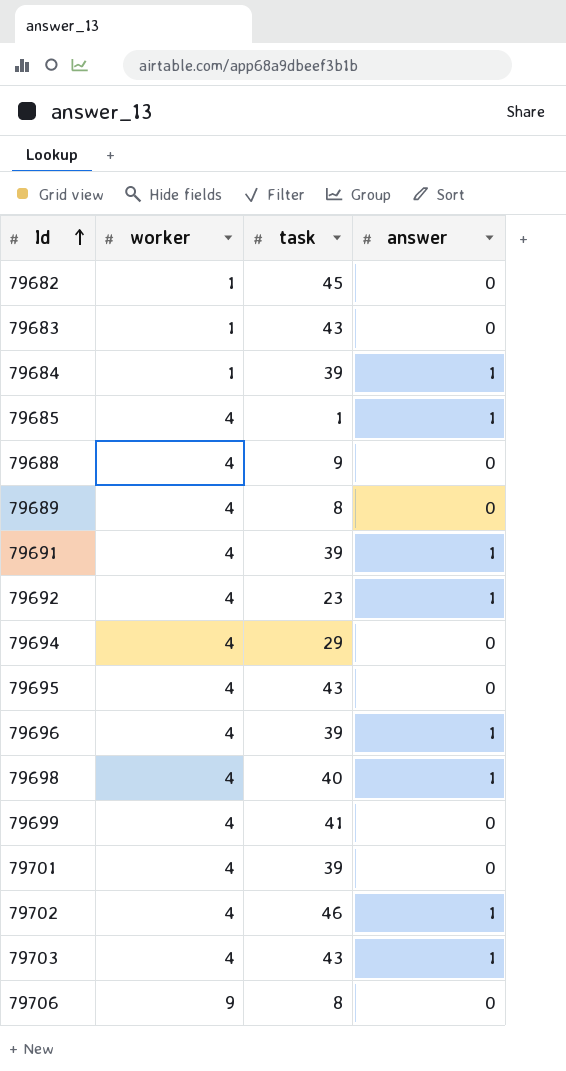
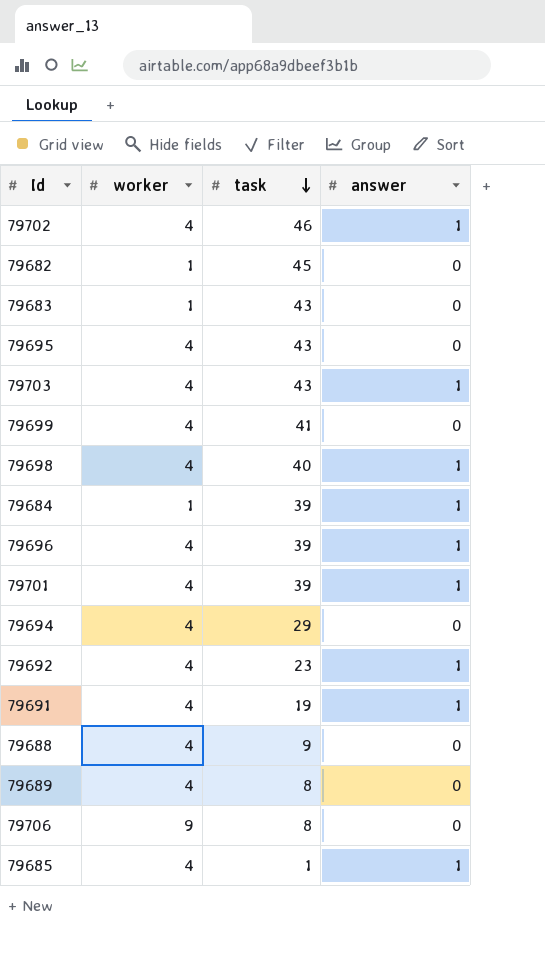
row order: Id ascending -> task descending
79701 | answer: 0 -> 1
79691 | task: 39 -> 19

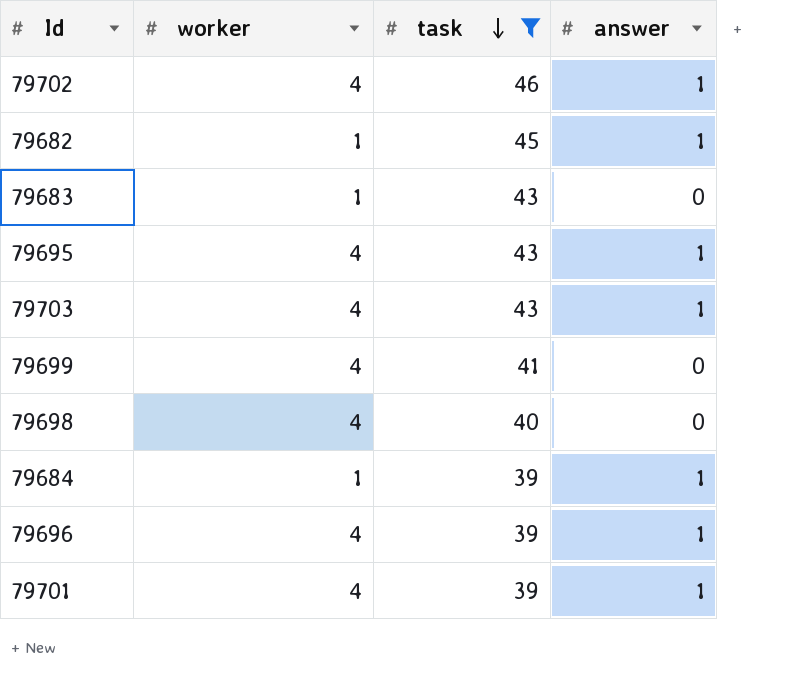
filter: none -> task >= 39
79682 | answer: 0 -> 1
79695 | answer: 0 -> 1
79698 | answer: 1 -> 0

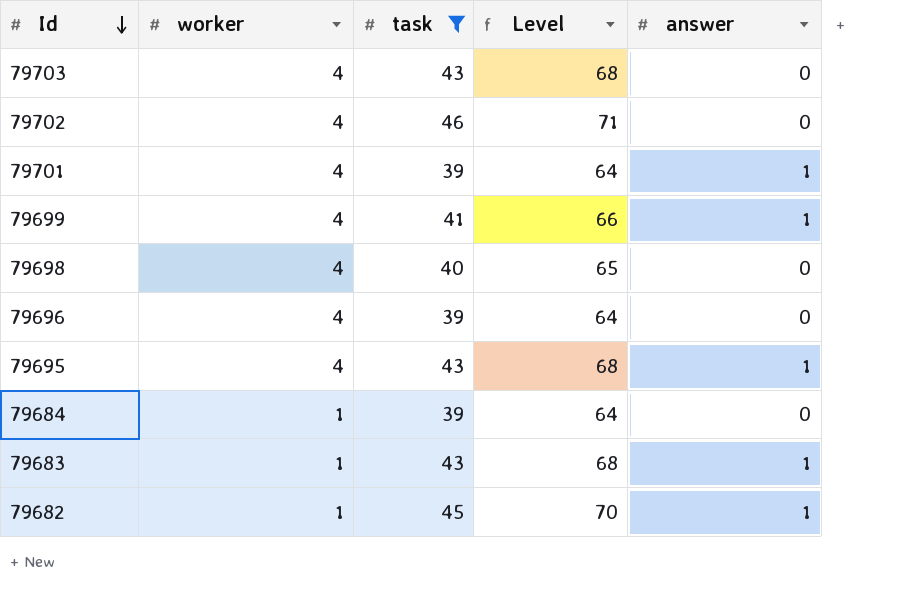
row order: task descending -> Id descending
column Level | formula: none -> [task] + 25
79703 | answer: 1 -> 0
79702 | answer: 1 -> 0
79699 | answer: 0 -> 1
79696 | answer: 1 -> 0
79684 | answer: 1 -> 0
79683 | answer: 0 -> 1

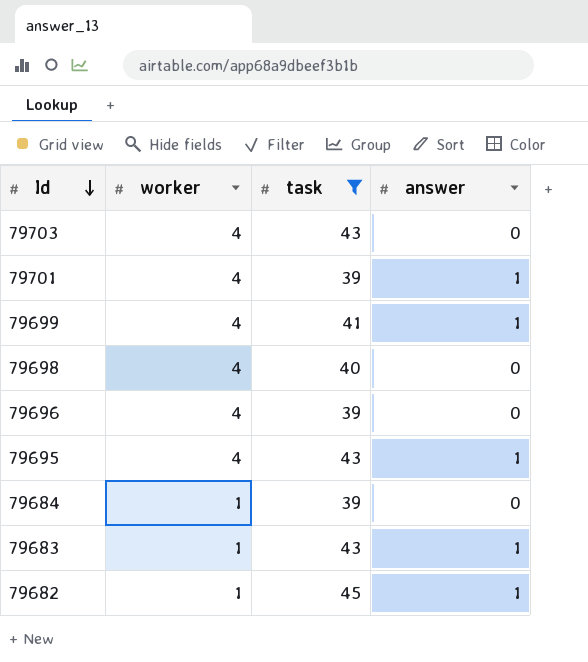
column Level | formula: [task] + 25 -> none
row 79702: 4 | 46 | 71 | 0 -> none

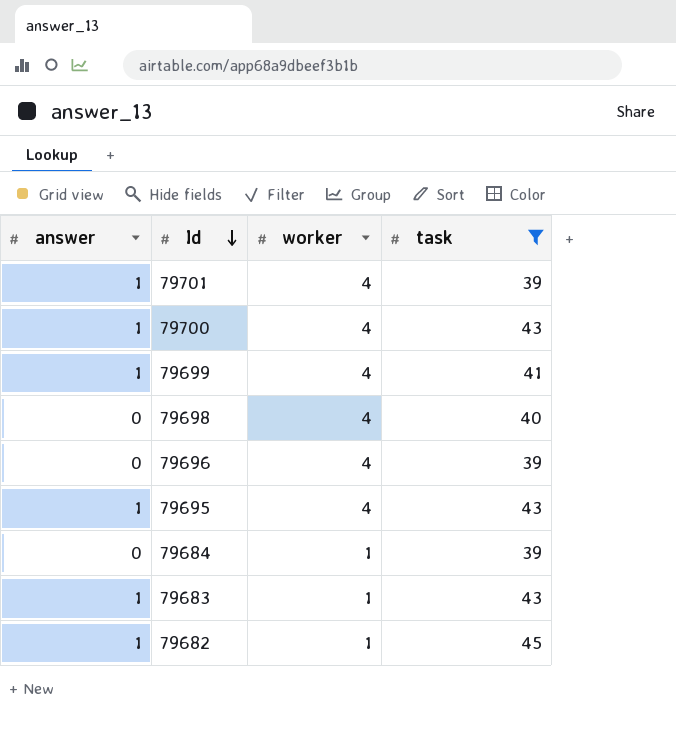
column answer | position: 4 -> 1
row 79703: 4 | 43 | 0 -> none
row 79700: none -> 1 | 4 | 43

